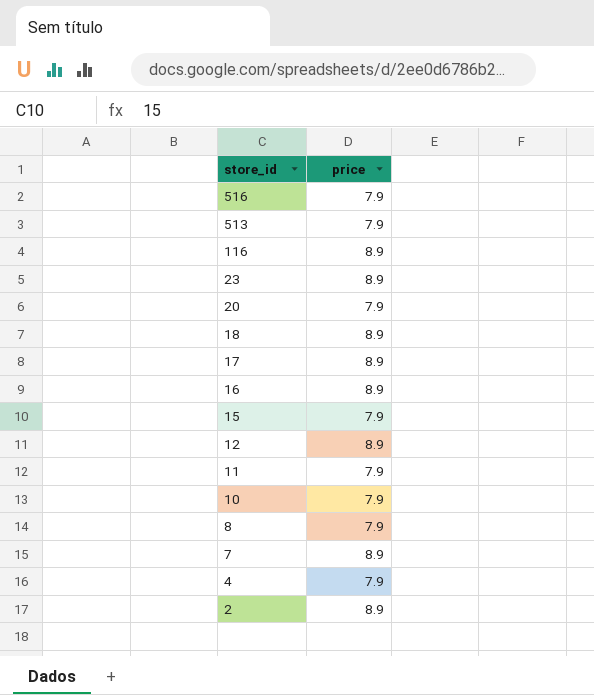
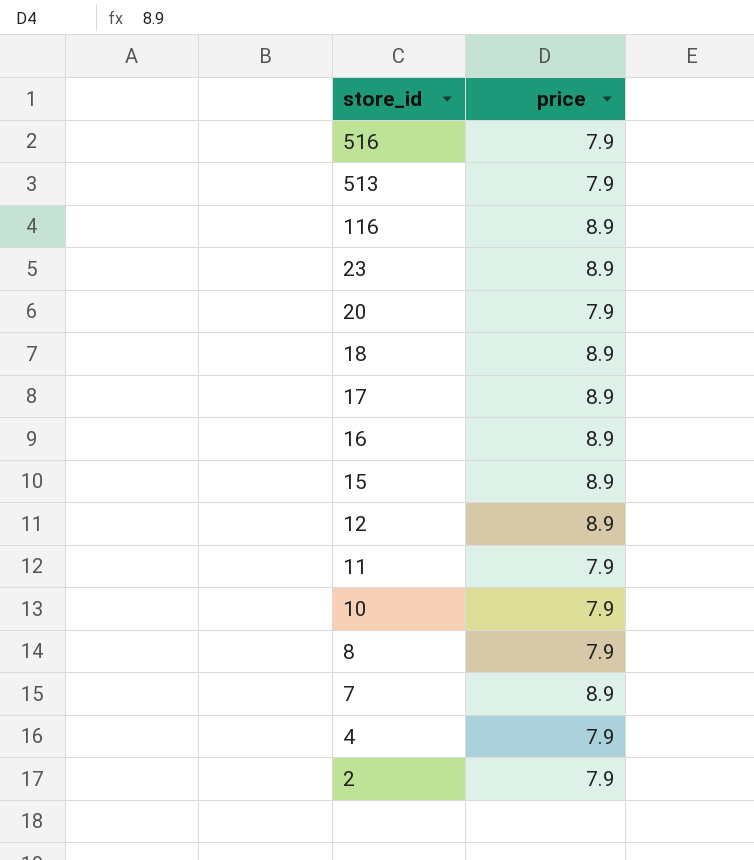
15 | price: 7.9 -> 8.9
2 | price: 8.9 -> 7.9

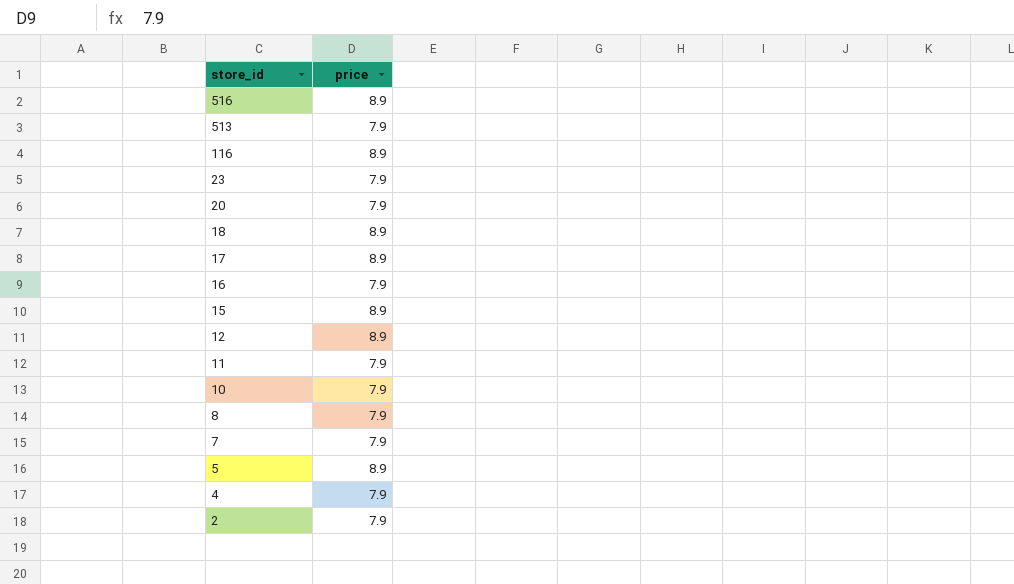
516 | price: 7.9 -> 8.9
23 | price: 8.9 -> 7.9
16 | price: 8.9 -> 7.9
7 | price: 8.9 -> 7.9
row 5: none -> 8.9

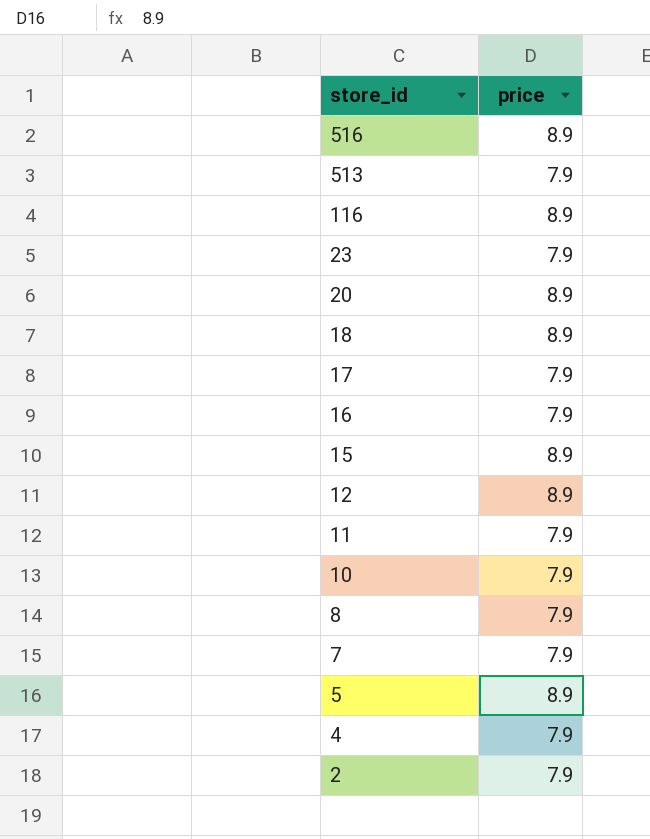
20 | price: 7.9 -> 8.9
17 | price: 8.9 -> 7.9

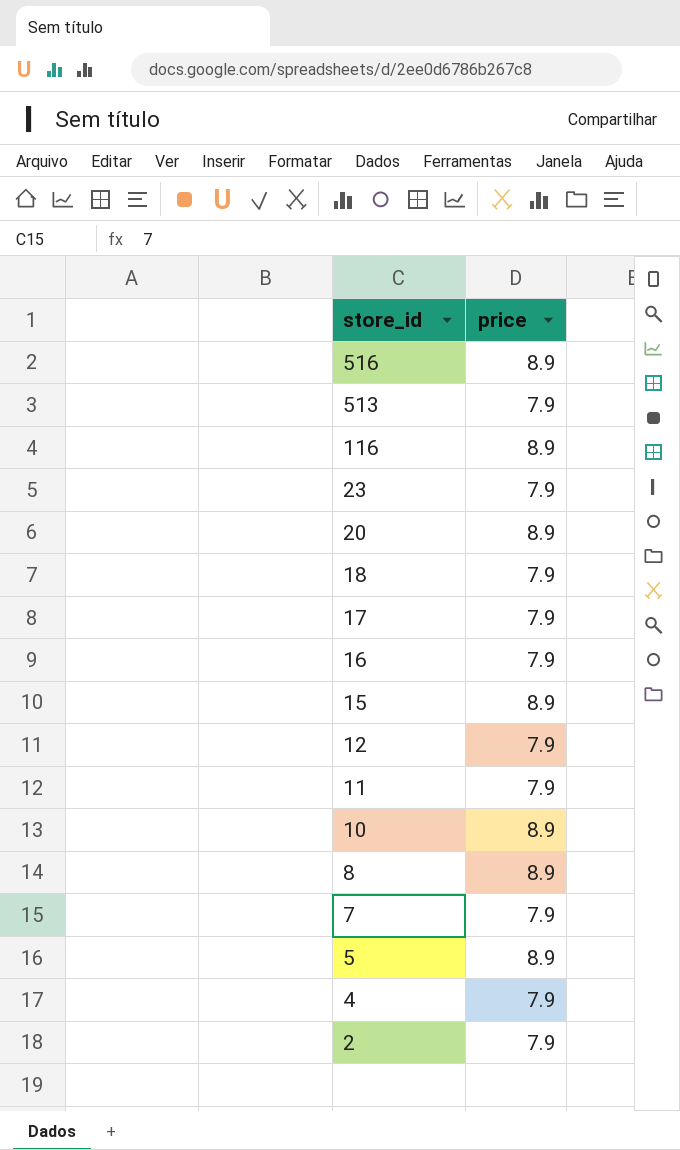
18 | price: 8.9 -> 7.9
12 | price: 8.9 -> 7.9
10 | price: 7.9 -> 8.9
8 | price: 7.9 -> 8.9

